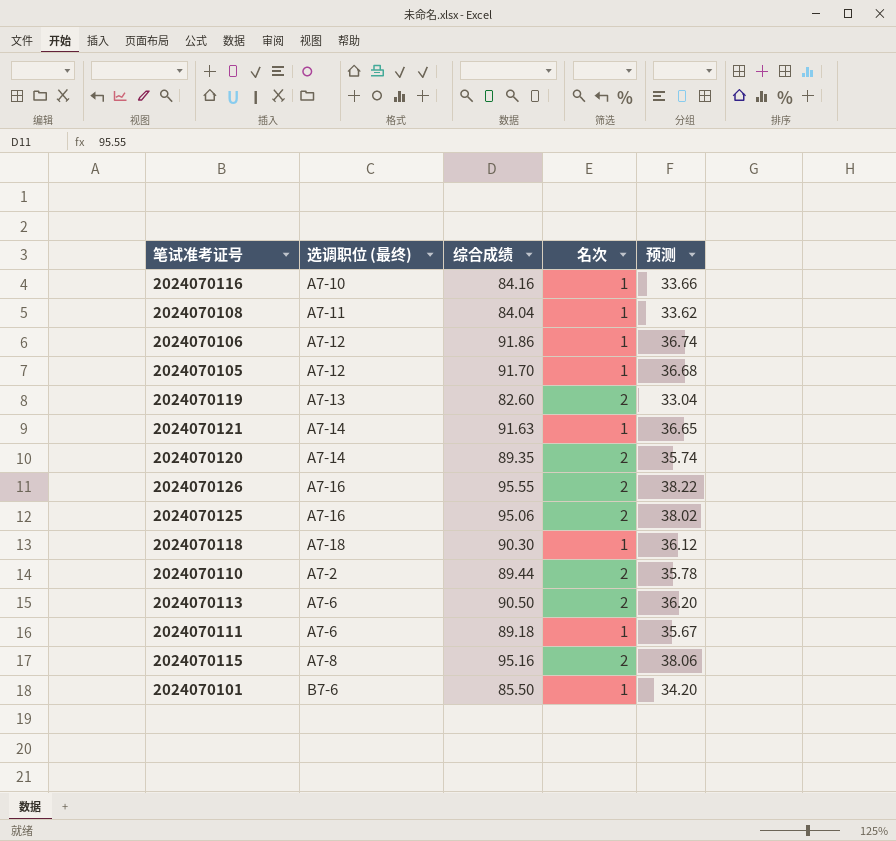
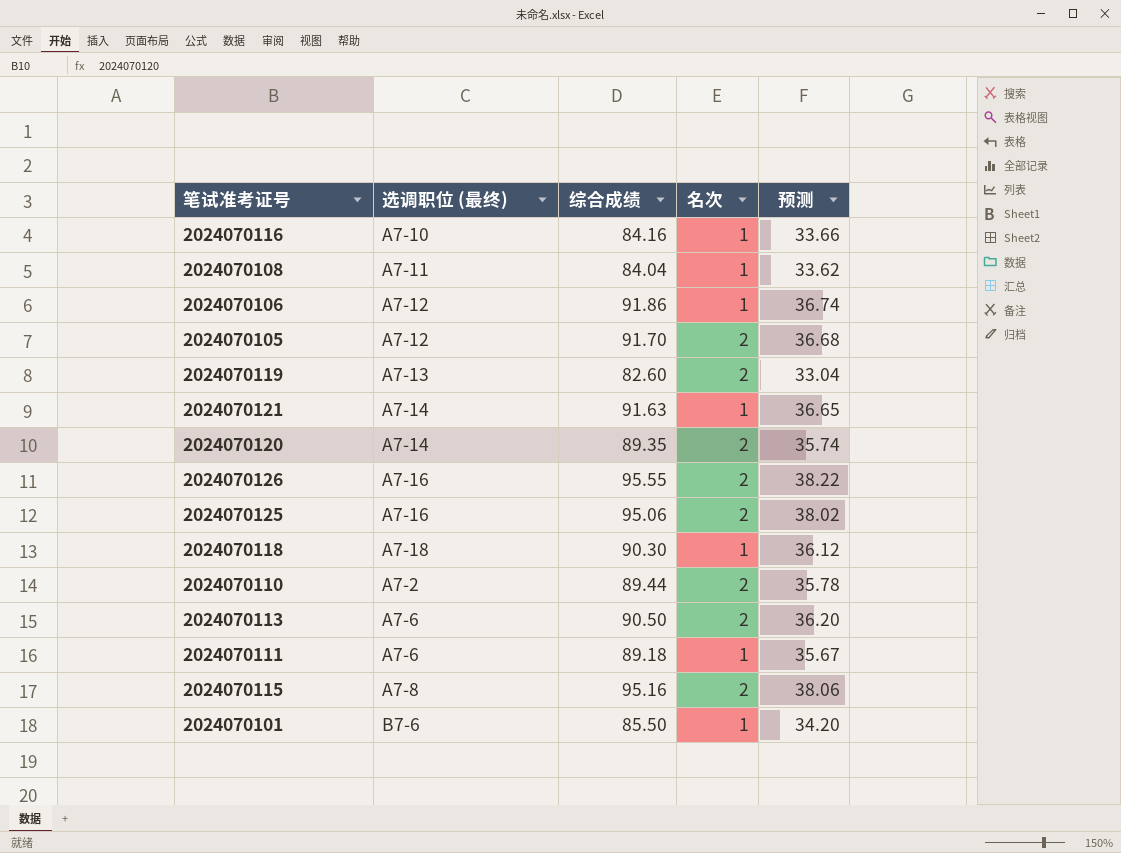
2024070105 | 名次: 1 -> 2

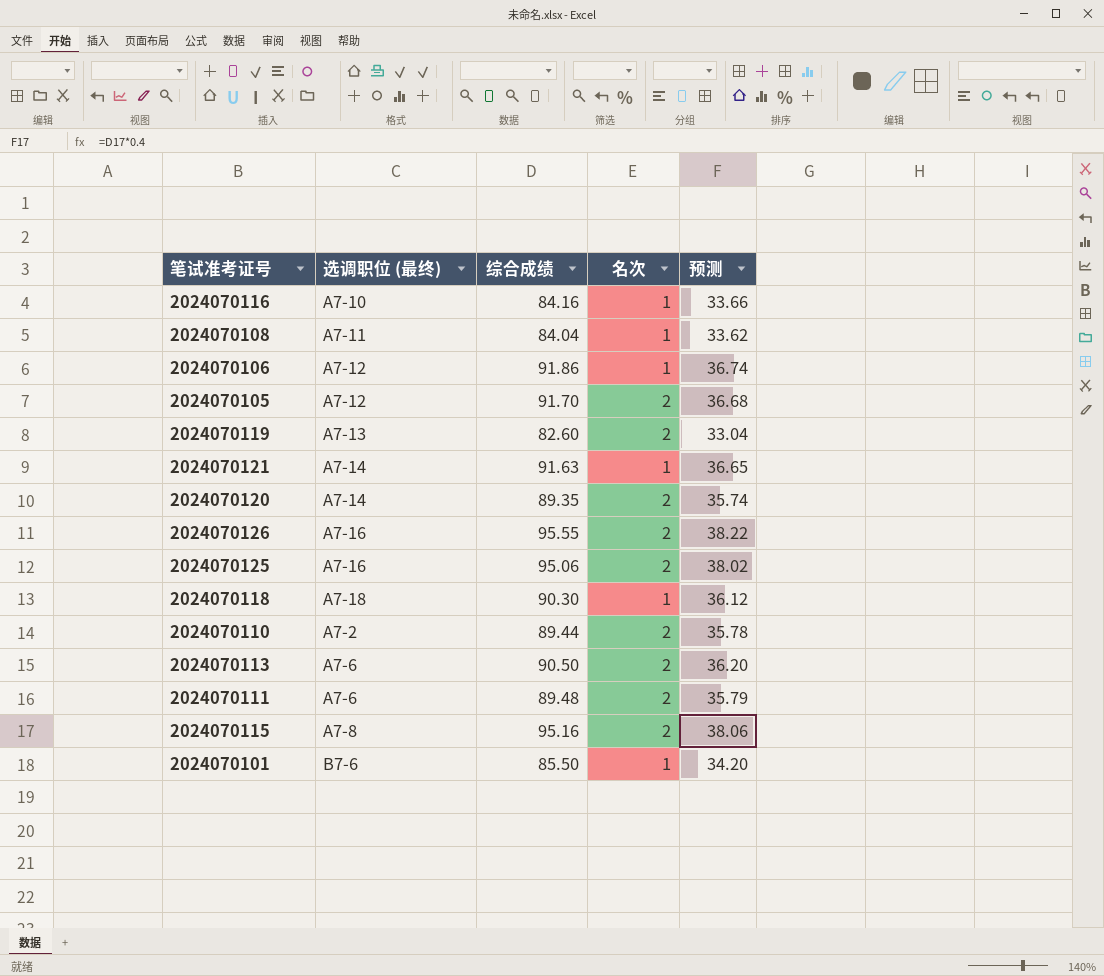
2024070111 | 综合成绩: 89.18 -> 89.48
2024070111 | 名次: 1 -> 2
2024070111 | 预测: 35.67 -> 35.79

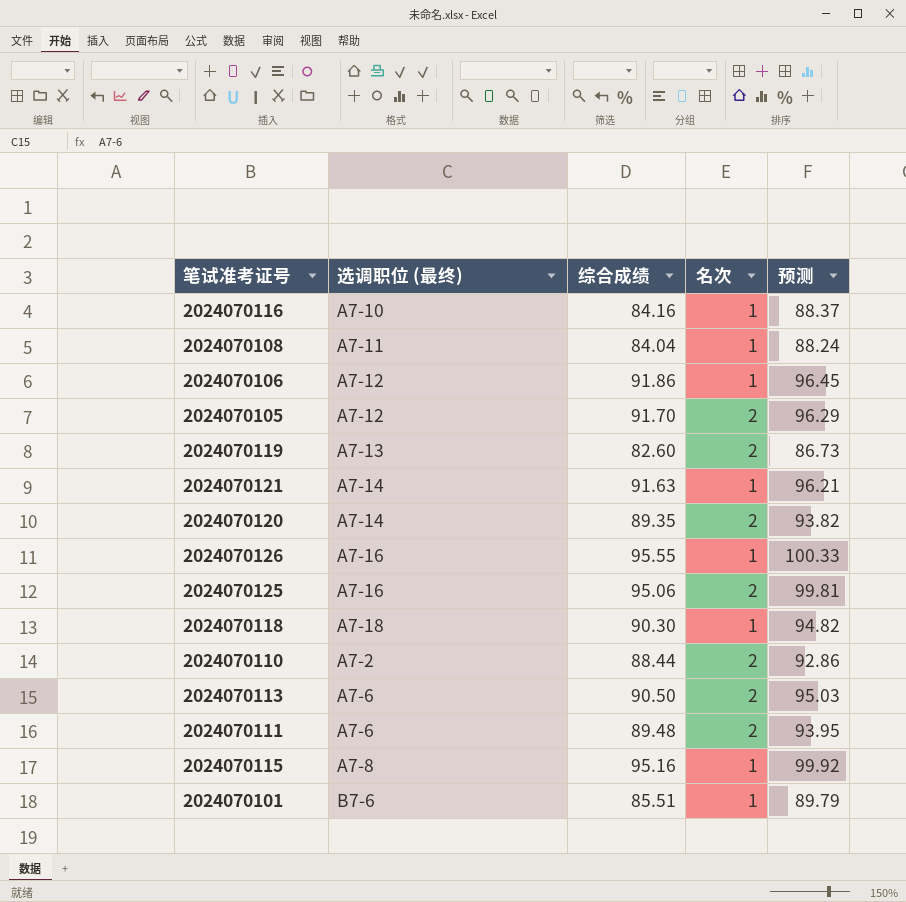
column 预测 | formula: [综合成绩] * 0.4 -> [综合成绩] * 1.05
2024070126 | 名次: 2 -> 1
2024070110 | 综合成绩: 89.44 -> 88.44
2024070115 | 名次: 2 -> 1
2024070101 | 综合成绩: 85.50 -> 85.51

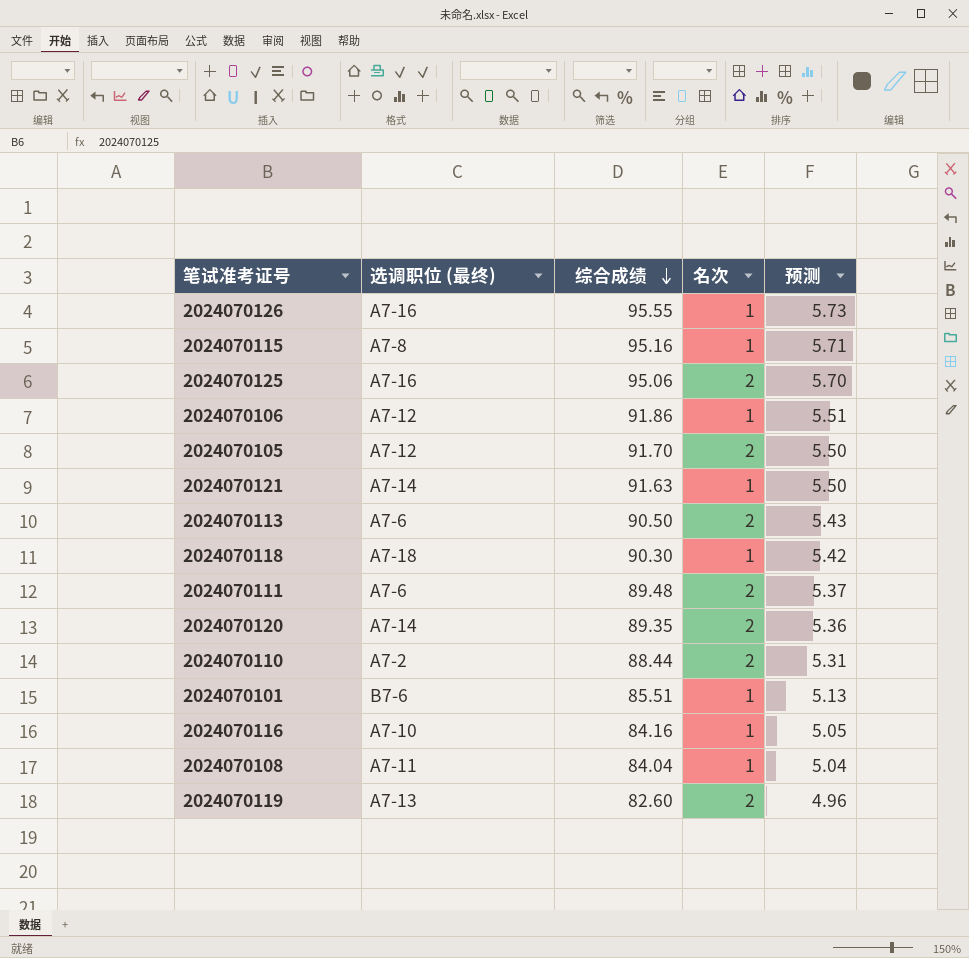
row order: none -> 综合成绩 descending
column 预测 | formula: [综合成绩] * 1.05 -> [综合成绩] * 0.06

